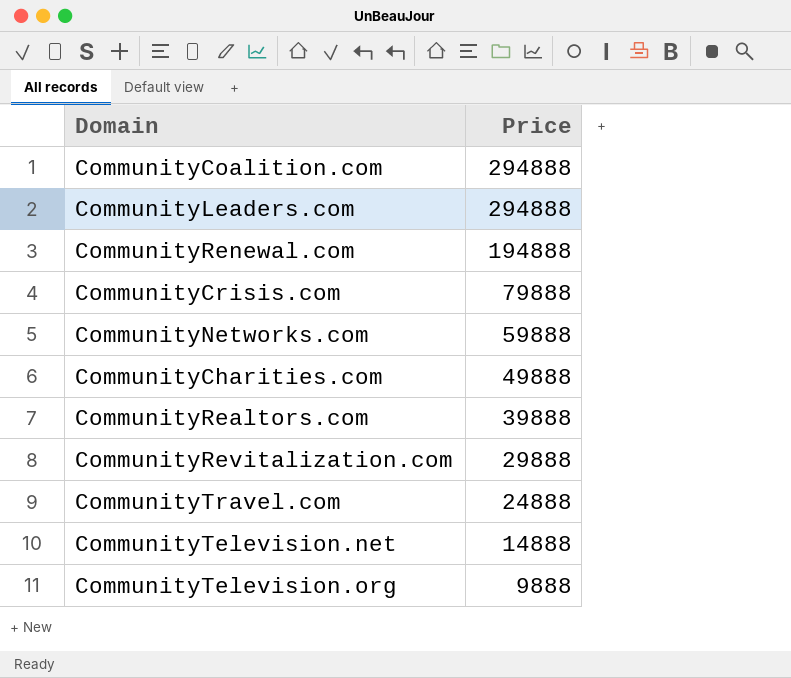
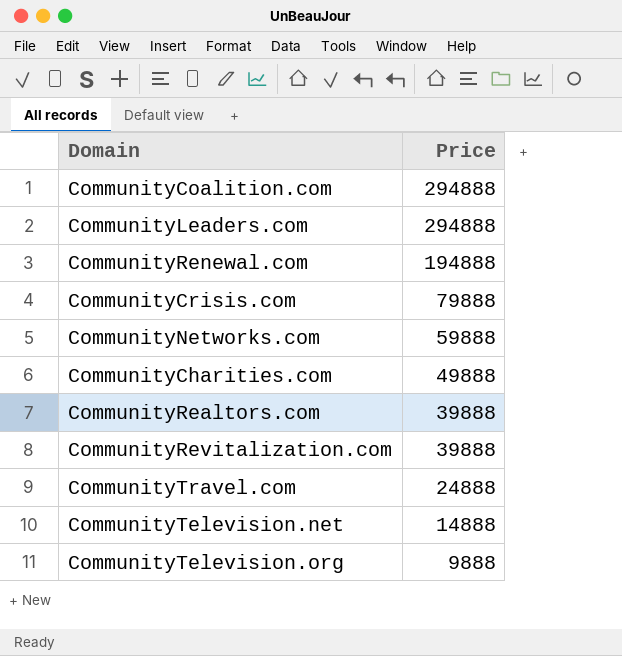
CommunityRevitalization.com | Price: 29888 -> 39888

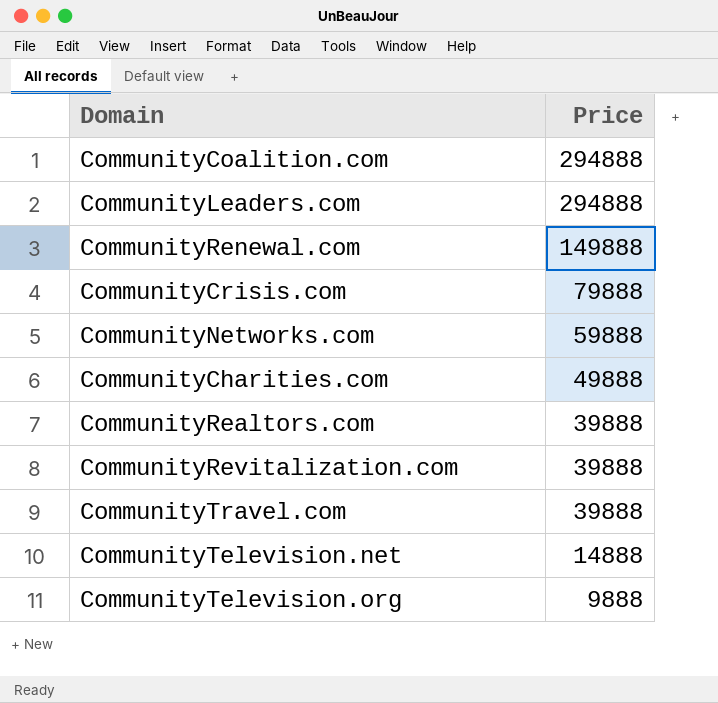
CommunityRenewal.com | Price: 194888 -> 149888
CommunityTravel.com | Price: 24888 -> 39888

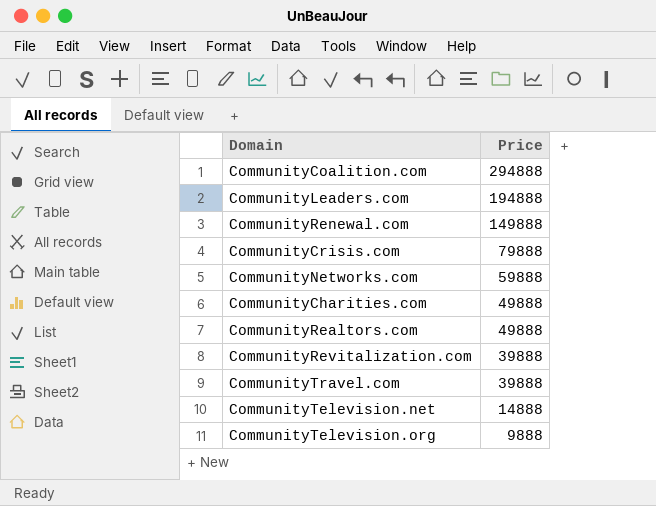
CommunityLeaders.com | Price: 294888 -> 194888
CommunityRealtors.com | Price: 39888 -> 49888

